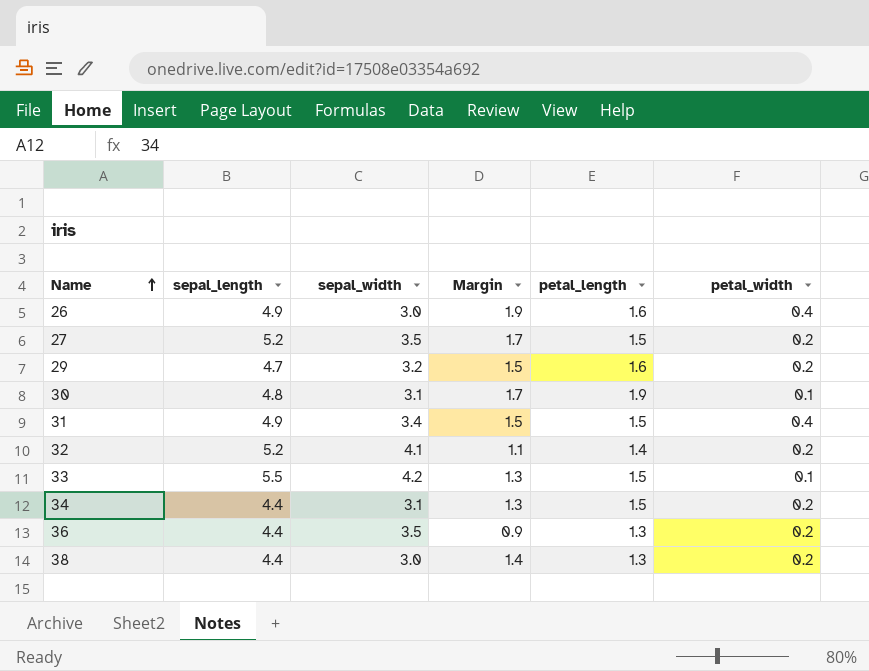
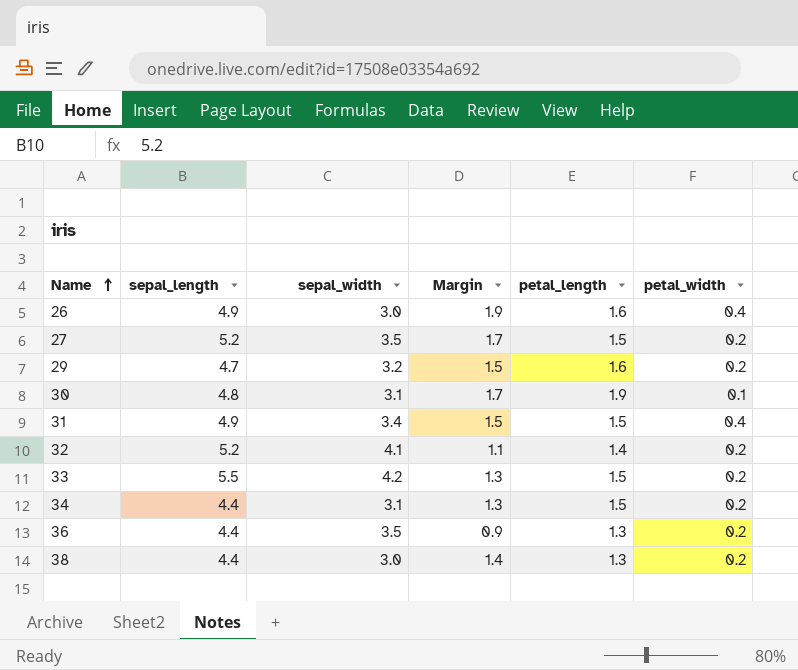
33 | petal_width: 0.1 -> 0.2

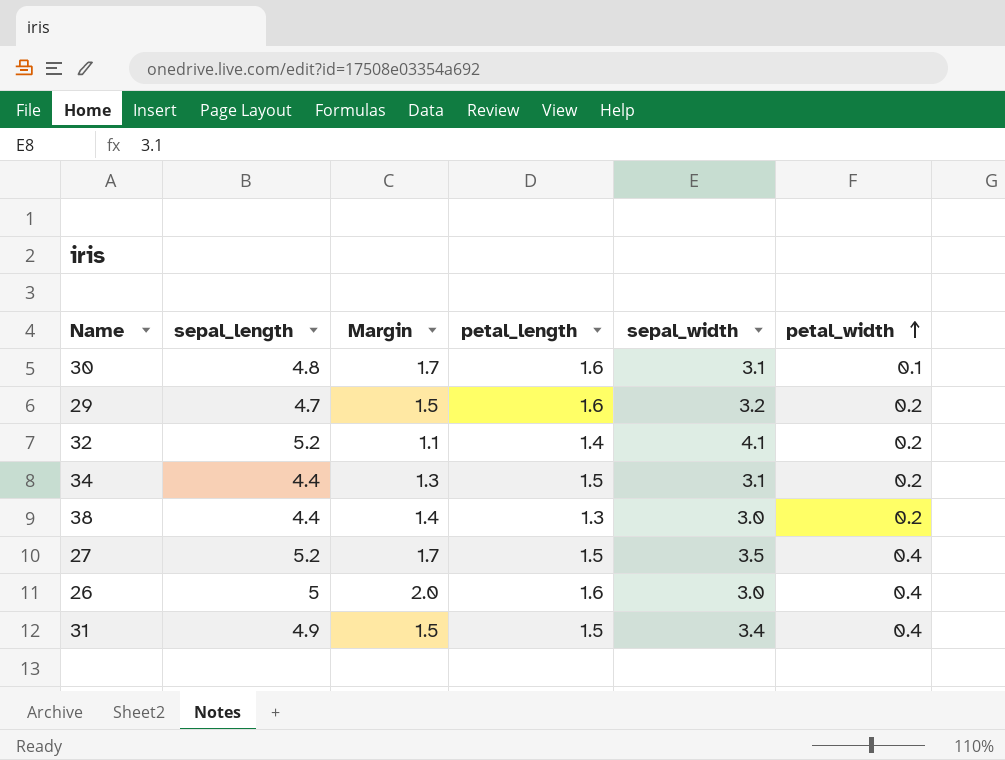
row order: Name ascending -> petal_width ascending
column sepal_width | position: 3 -> 5
row 33: 5.5 | 4.2 | 1.3 | 1.5 | 0.2 -> none
row 36: 4.4 | 3.5 | 0.9 | 1.3 | 0.2 -> none
30 | petal_length: 1.9 -> 1.6
27 | petal_width: 0.2 -> 0.4
26 | sepal_length: 4.9 -> 5
26 | Margin: 1.9 -> 2.0

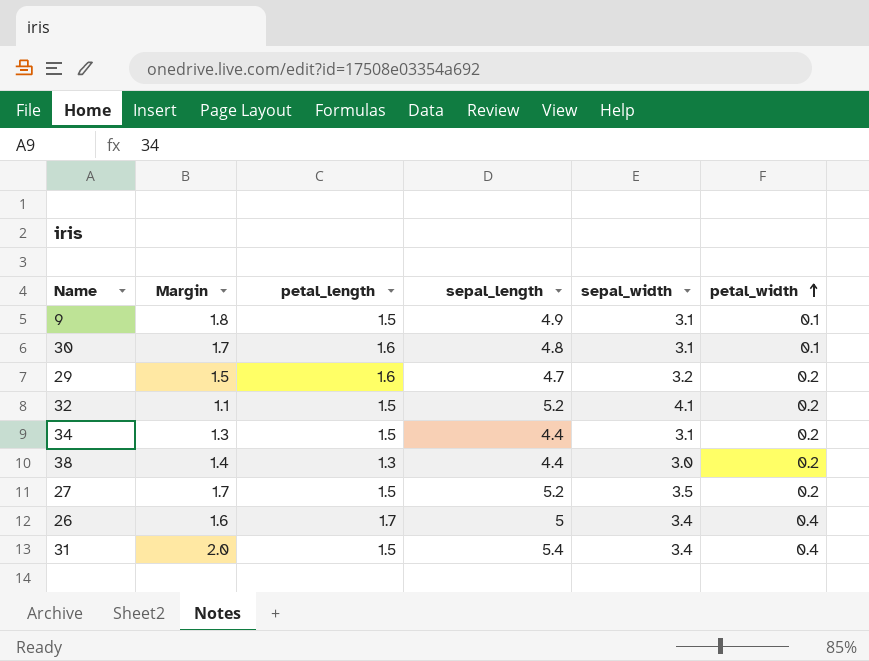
column sepal_length | position: 2 -> 4
row 9: none -> 1.8 | 1.5 | 4.9 | 3.1 | 0.1
32 | petal_length: 1.4 -> 1.5
27 | petal_width: 0.4 -> 0.2
26 | Margin: 2.0 -> 1.6
26 | petal_length: 1.6 -> 1.7
26 | sepal_width: 3.0 -> 3.4
31 | Margin: 1.5 -> 2.0
31 | sepal_length: 4.9 -> 5.4

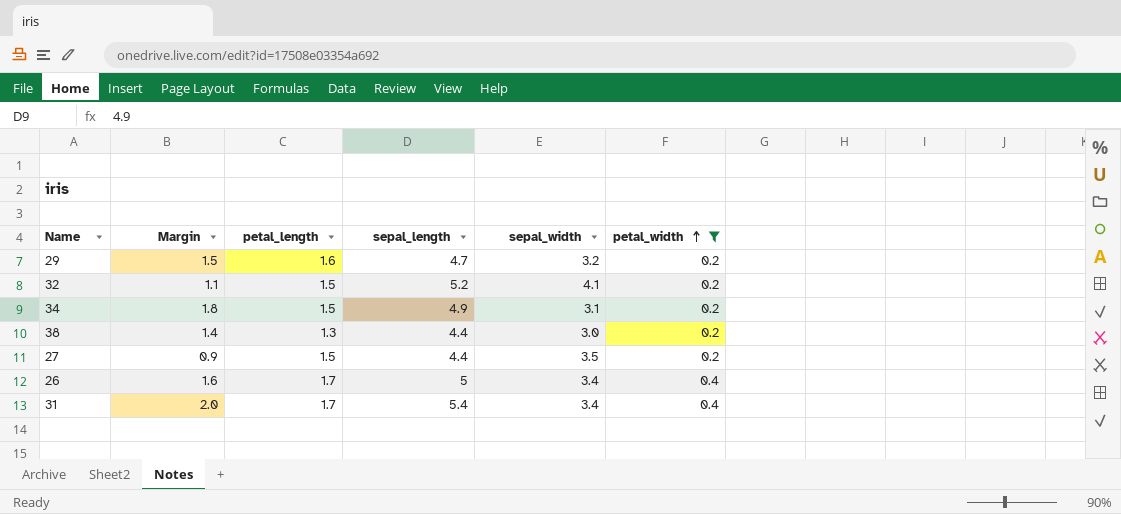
filter: none -> petal_width != 0.1
34 | Margin: 1.3 -> 1.8
34 | sepal_length: 4.4 -> 4.9
27 | Margin: 1.7 -> 0.9
27 | sepal_length: 5.2 -> 4.4
31 | petal_length: 1.5 -> 1.7

